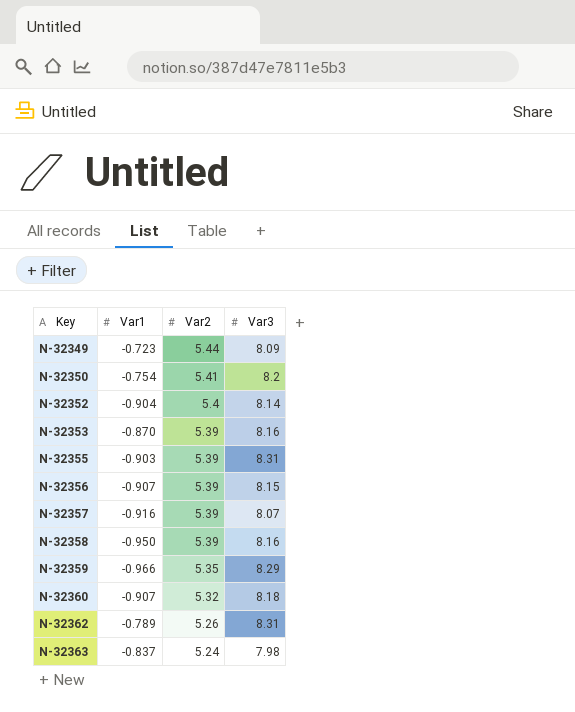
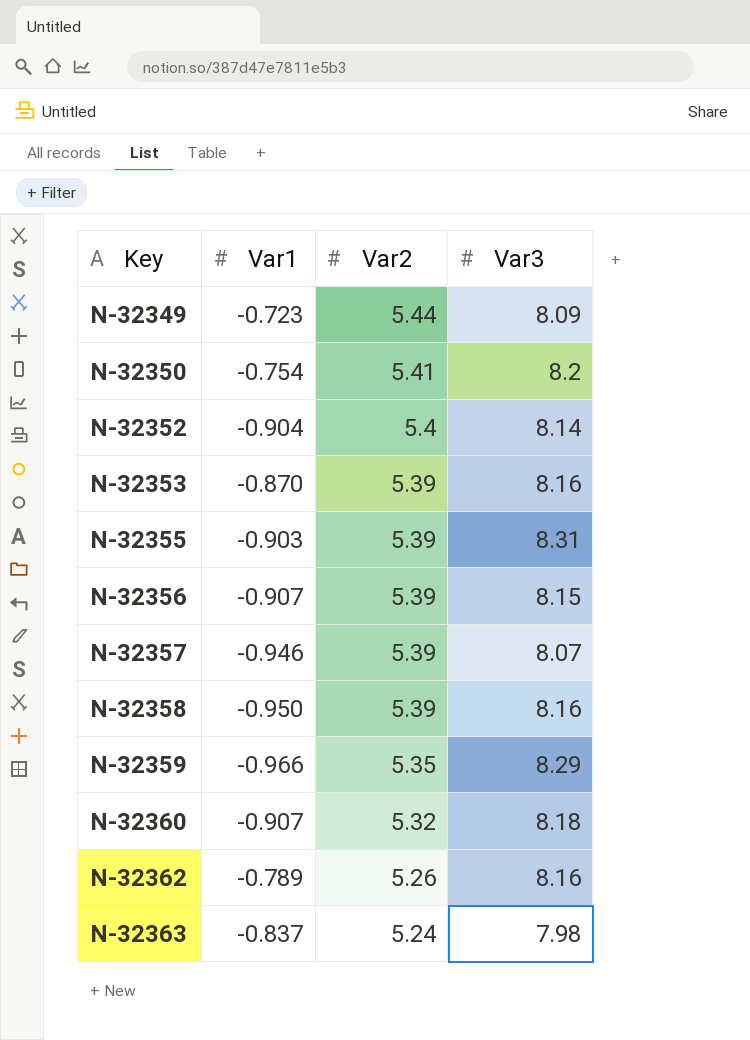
N-32357 | Var1: -0.916 -> -0.946
N-32362 | Var3: 8.31 -> 8.16

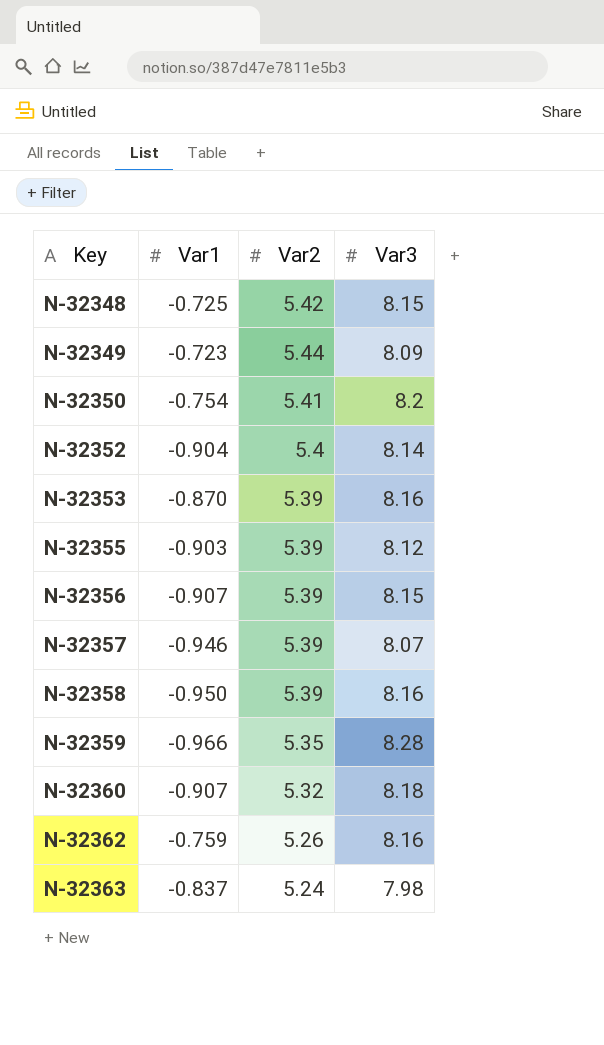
row N-32348: none -> -0.725 | 5.42 | 8.15
N-32355 | Var3: 8.31 -> 8.12
N-32359 | Var3: 8.29 -> 8.28
N-32362 | Var1: -0.789 -> -0.759

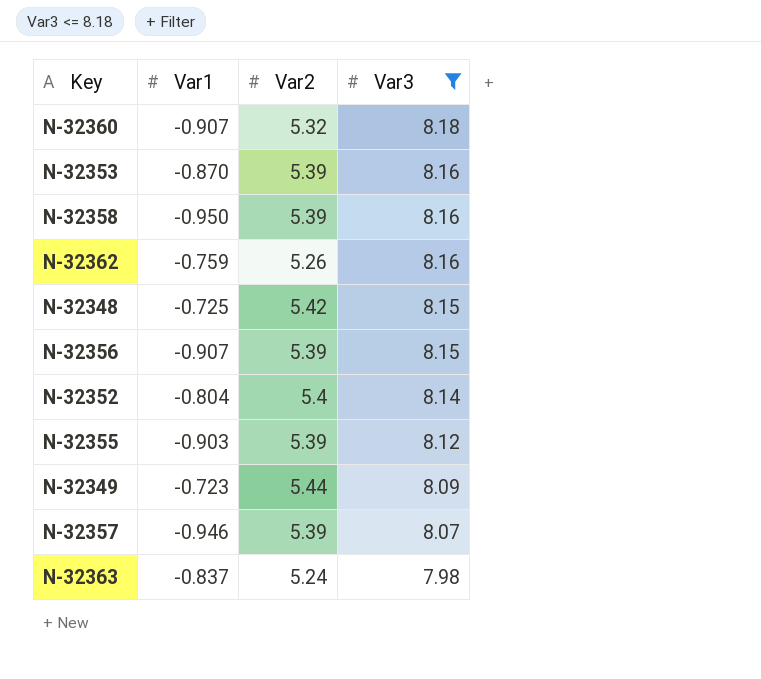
filter: none -> Var3 <= 8.18
row order: Key ascending -> Var3 descending
N-32352 | Var1: -0.904 -> -0.804

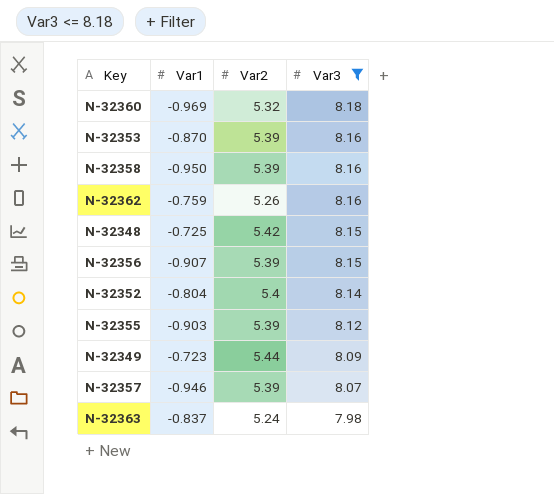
N-32360 | Var1: -0.907 -> -0.969

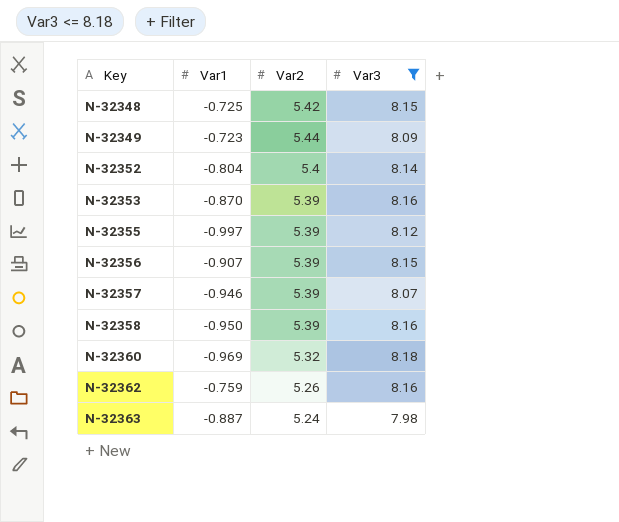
row order: Var3 descending -> Key ascending
N-32355 | Var1: -0.903 -> -0.997
N-32363 | Var1: -0.837 -> -0.887

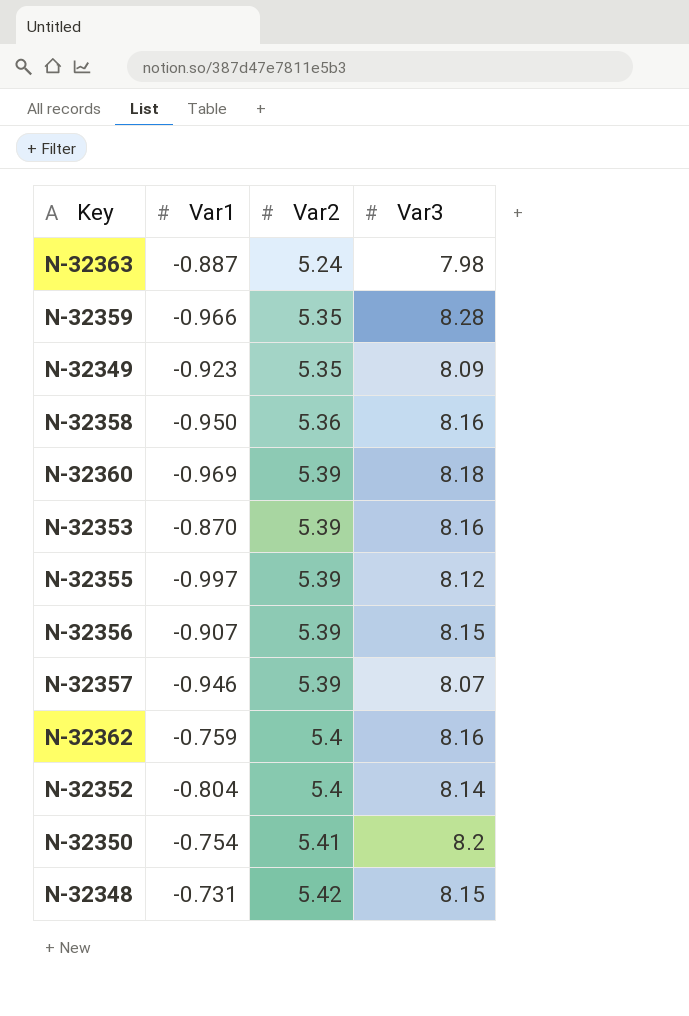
filter: Var3 <= 8.18 -> none
row order: Key ascending -> Var2 ascending
N-32349 | Var1: -0.723 -> -0.923
N-32349 | Var2: 5.44 -> 5.35
N-32358 | Var2: 5.39 -> 5.36
N-32360 | Var2: 5.32 -> 5.39
N-32362 | Var2: 5.26 -> 5.4
N-32348 | Var1: -0.725 -> -0.731

